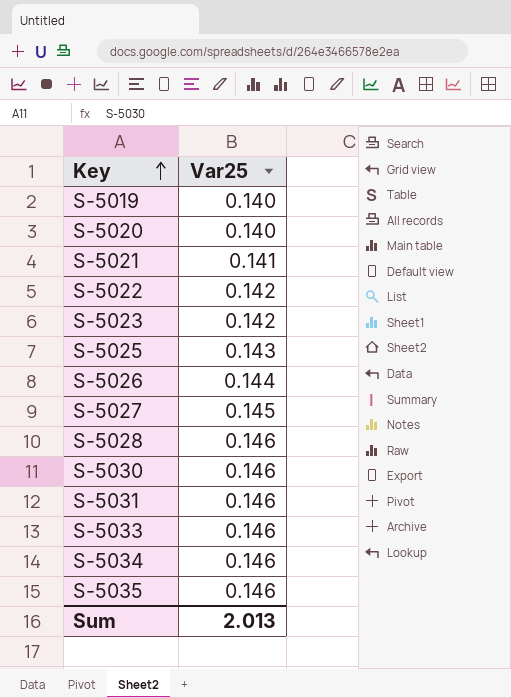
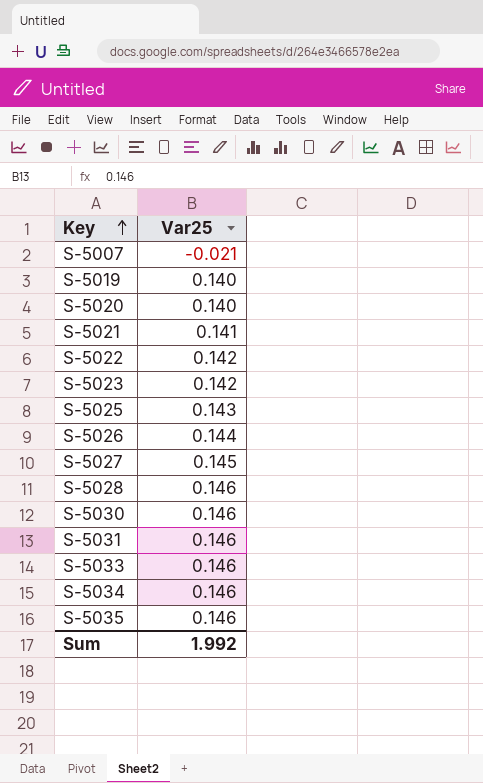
row S-5007: none -> -0.021
Sum | Var25: 2.013 -> 1.992

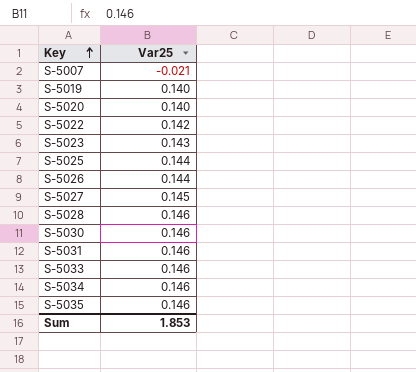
row S-5021: 0.141 -> none
S-5023 | Var25: 0.142 -> 0.143
S-5025 | Var25: 0.143 -> 0.144
Sum | Var25: 1.992 -> 1.853

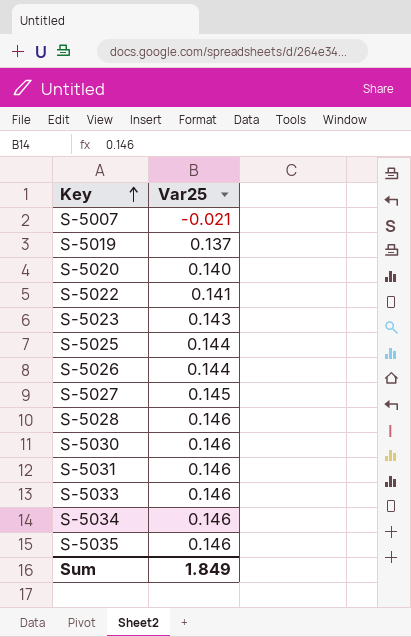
S-5019 | Var25: 0.140 -> 0.137
S-5022 | Var25: 0.142 -> 0.141
Sum | Var25: 1.853 -> 1.849

